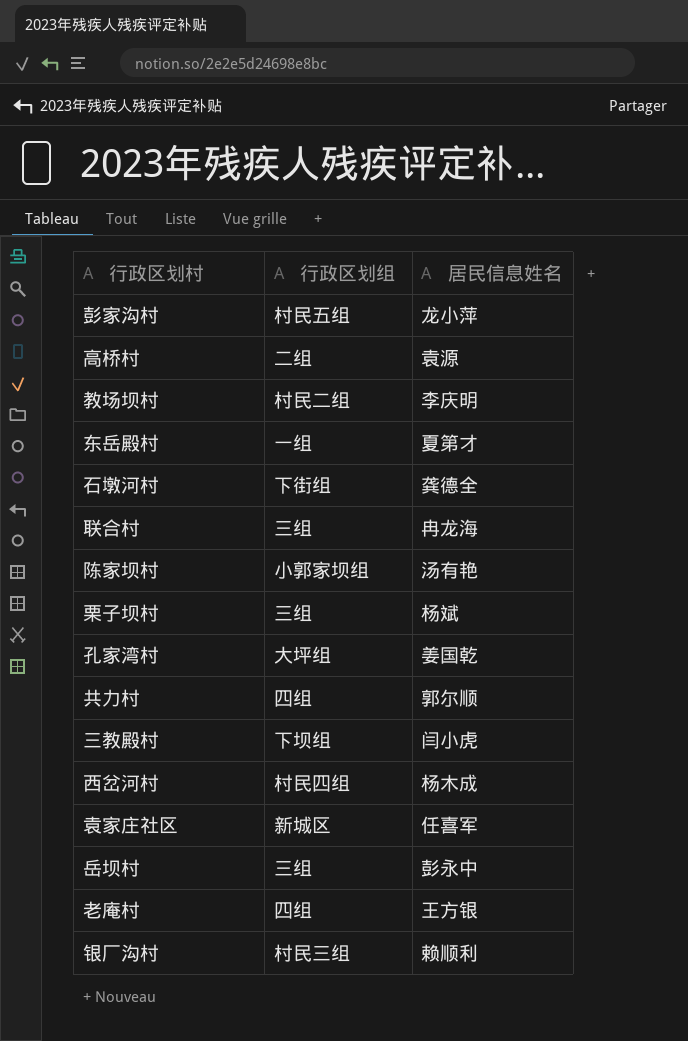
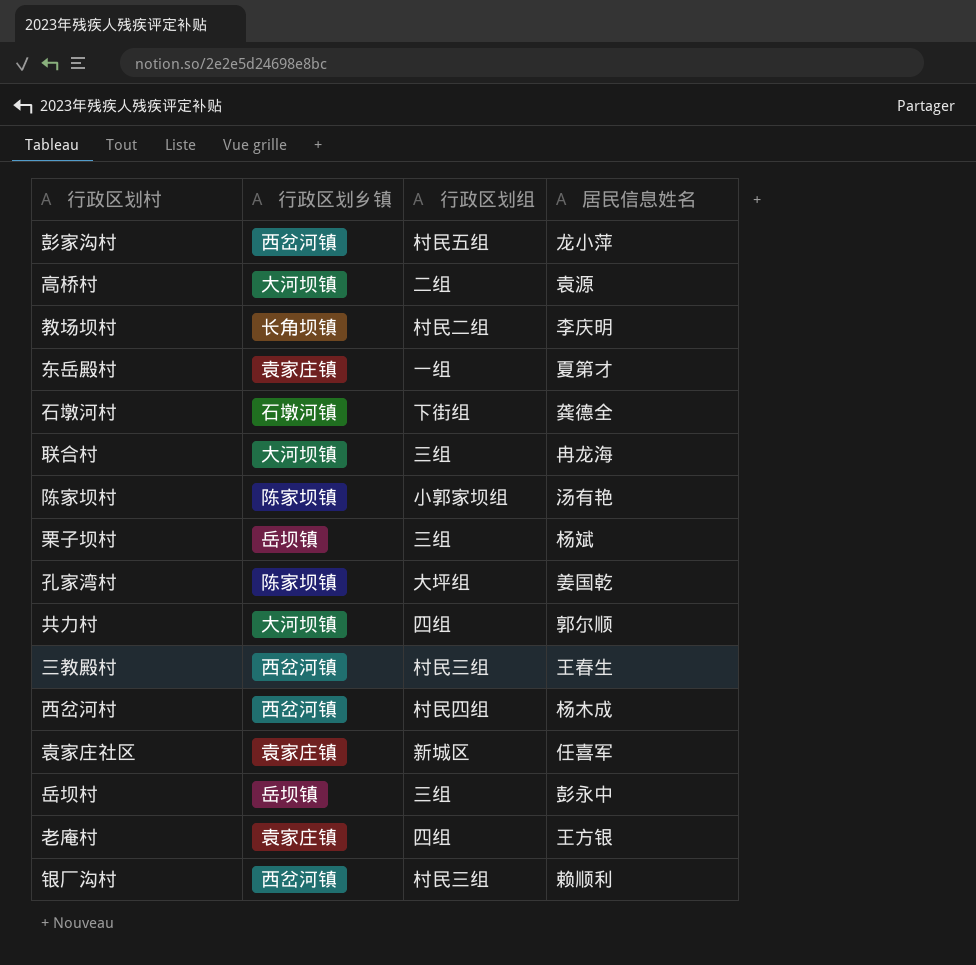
column 行政区划乡镇 | position: none -> 2
三教殿村 | 行政区划组: 下坝组 -> 村民三组
三教殿村 | 居民信息姓名: 闫小虎 -> 王春生

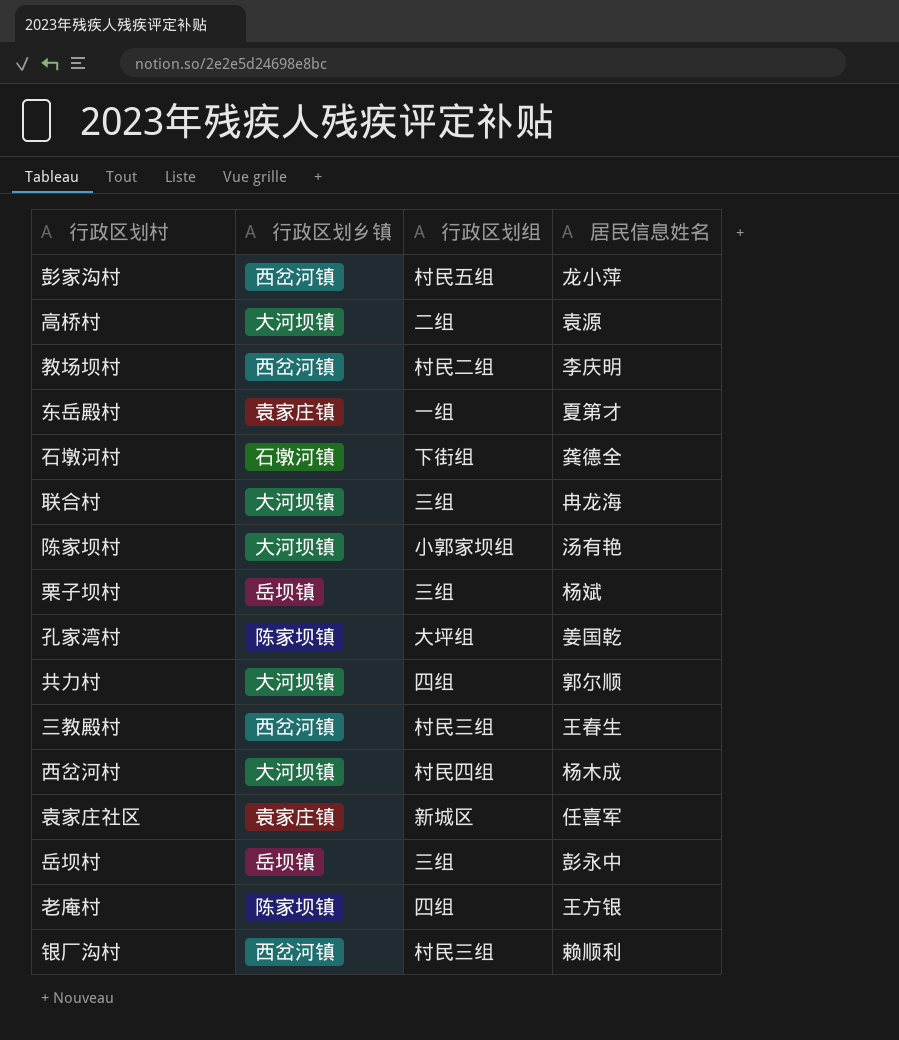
教场坝村 | 行政区划乡镇: 长角坝镇 -> 西岔河镇
陈家坝村 | 行政区划乡镇: 陈家坝镇 -> 大河坝镇
西岔河村 | 行政区划乡镇: 西岔河镇 -> 大河坝镇
老庵村 | 行政区划乡镇: 袁家庄镇 -> 陈家坝镇

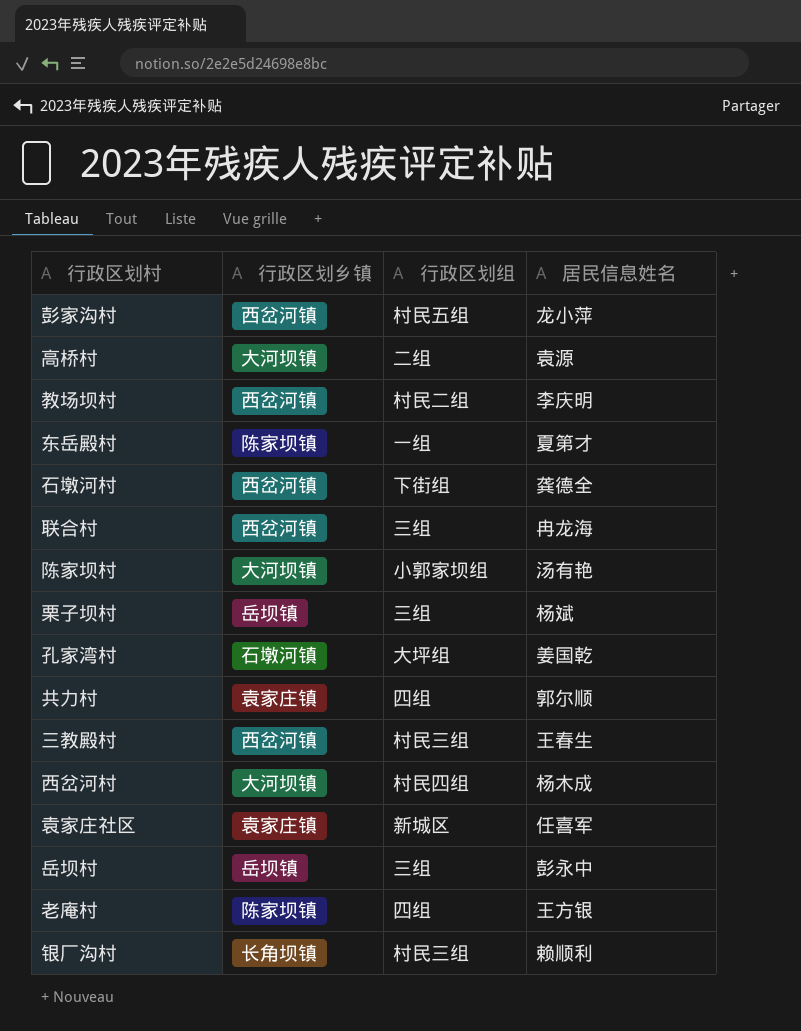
东岳殿村 | 行政区划乡镇: 袁家庄镇 -> 陈家坝镇
石墩河村 | 行政区划乡镇: 石墩河镇 -> 西岔河镇
联合村 | 行政区划乡镇: 大河坝镇 -> 西岔河镇
孔家湾村 | 行政区划乡镇: 陈家坝镇 -> 石墩河镇
共力村 | 行政区划乡镇: 大河坝镇 -> 袁家庄镇
银厂沟村 | 行政区划乡镇: 西岔河镇 -> 长角坝镇

